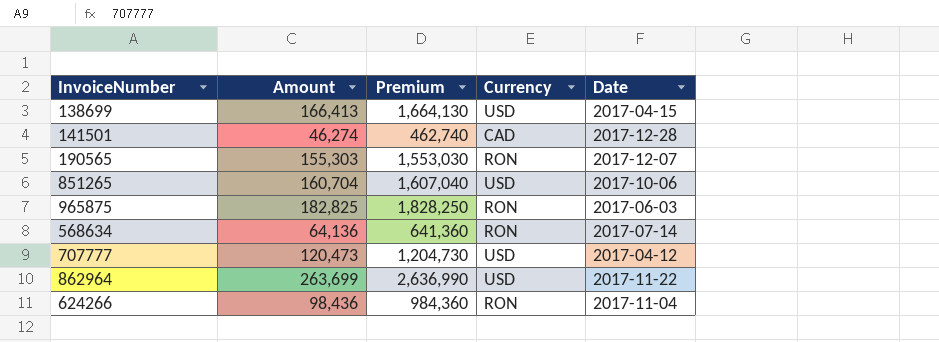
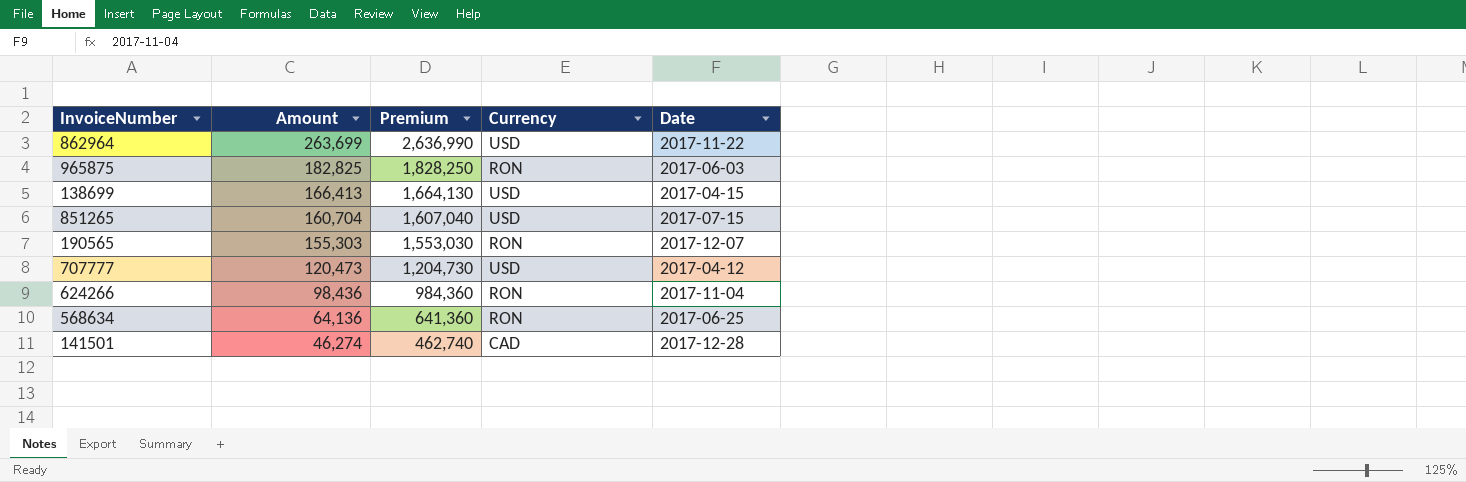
row order: none -> Amount descending
851265 | Date: 2017-10-06 -> 2017-07-15
568634 | Date: 2017-07-14 -> 2017-06-25

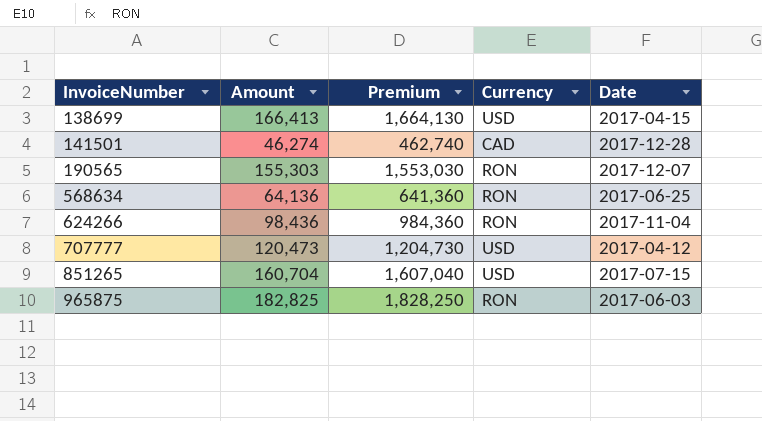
row order: Amount descending -> InvoiceNumber ascending
row 862964: 263,699 | 2,636,990 | USD | 2017-11-22 -> none

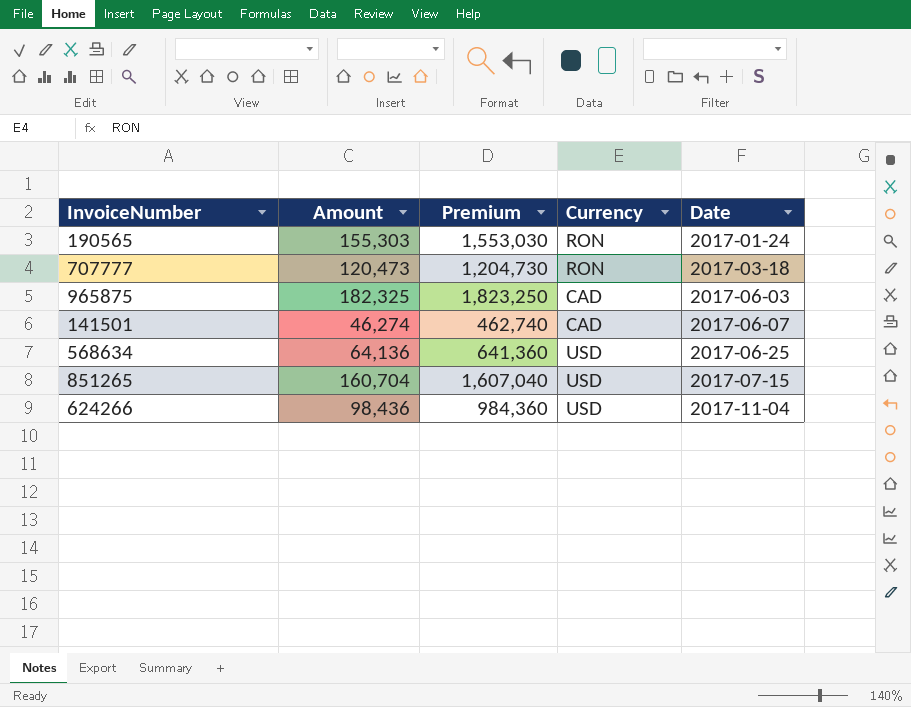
row order: InvoiceNumber ascending -> Date ascending
row 138699: 166,413 | 1,664,130 | USD | 2017-04-15 -> none
190565 | Date: 2017-12-07 -> 2017-01-24
707777 | Currency: USD -> RON
707777 | Date: 2017-04-12 -> 2017-03-18
965875 | Amount: 182,825 -> 182,325
965875 | Premium: 1,828,250 -> 1,823,250
965875 | Currency: RON -> CAD
141501 | Date: 2017-12-28 -> 2017-06-07
568634 | Currency: RON -> USD
624266 | Currency: RON -> USD

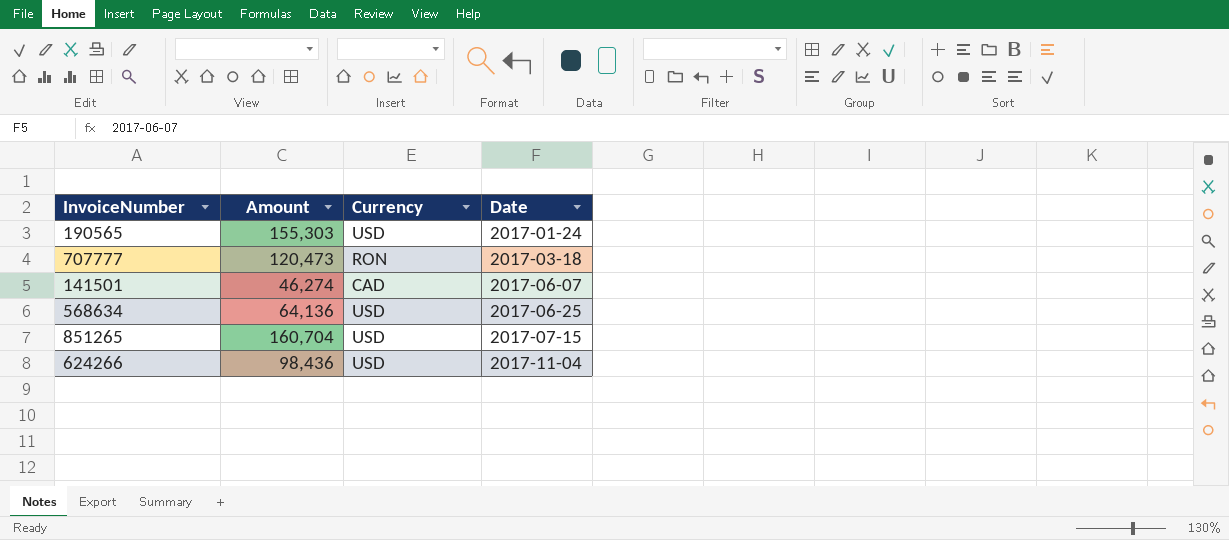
column Premium | formula: [Amount] * 10 -> none
row 965875: 182,325 | 1,823,250 | CAD | 2017-06-03 -> none
190565 | Currency: RON -> USD

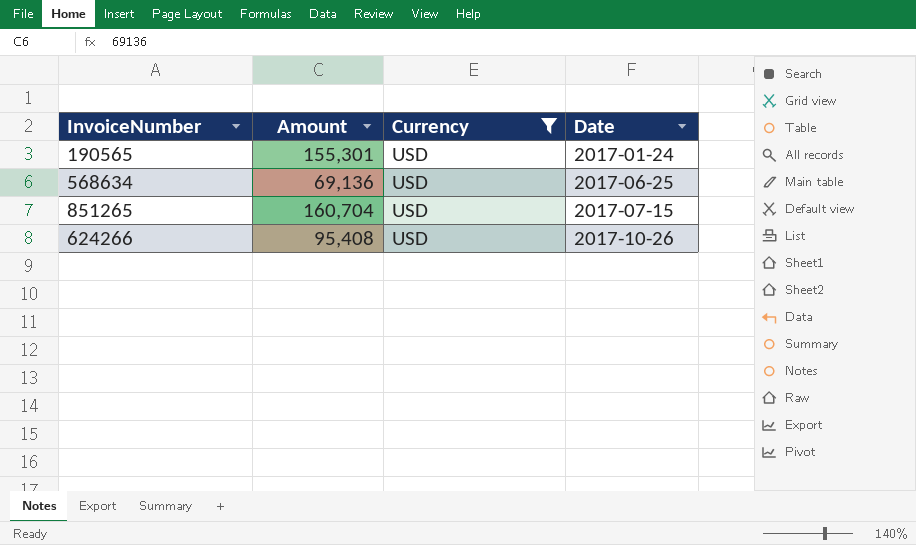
filter: none -> Currency = USD
190565 | Amount: 155,303 -> 155,301
568634 | Amount: 64,136 -> 69,136
624266 | Amount: 98,436 -> 95,408
624266 | Date: 2017-11-04 -> 2017-10-26

